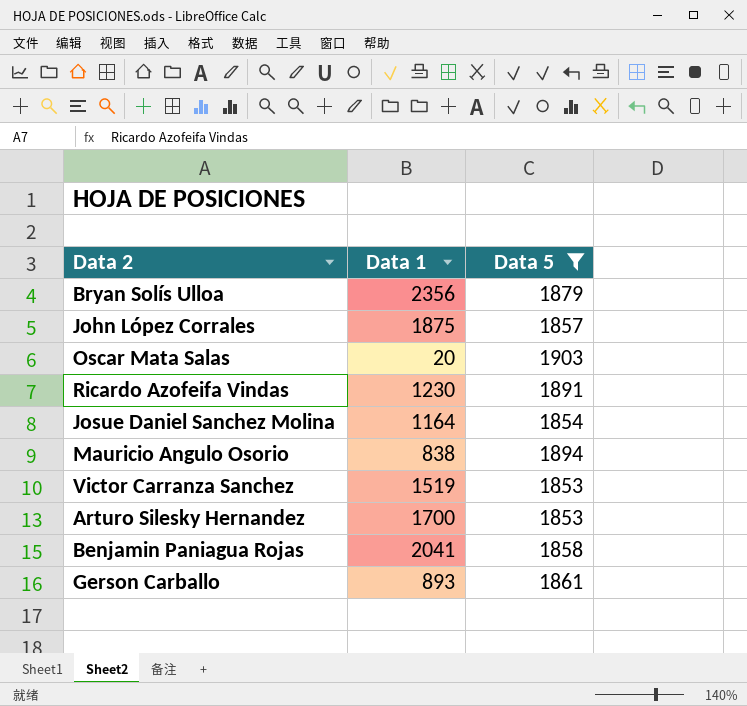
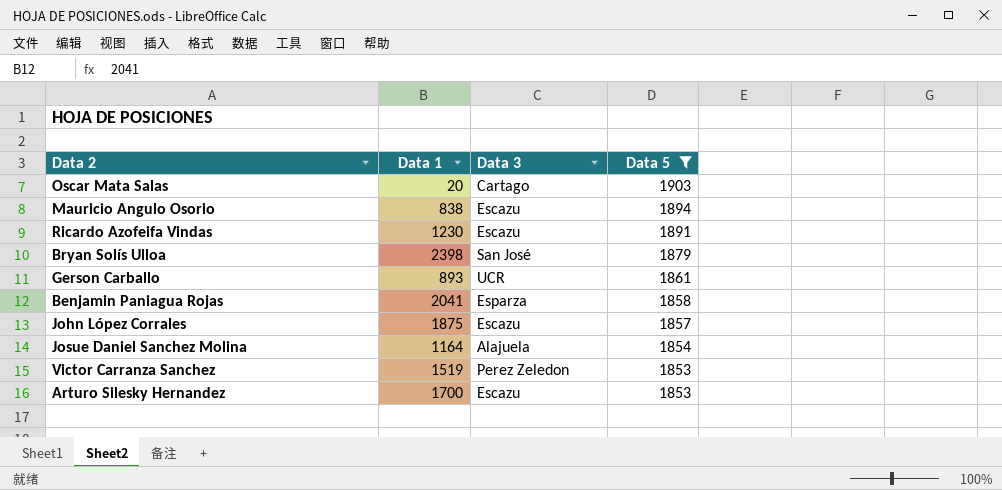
row order: none -> Data 5 descending
column Data 3 | position: none -> 3
Bryan Solís Ulloa | Data 1: 2356 -> 2398

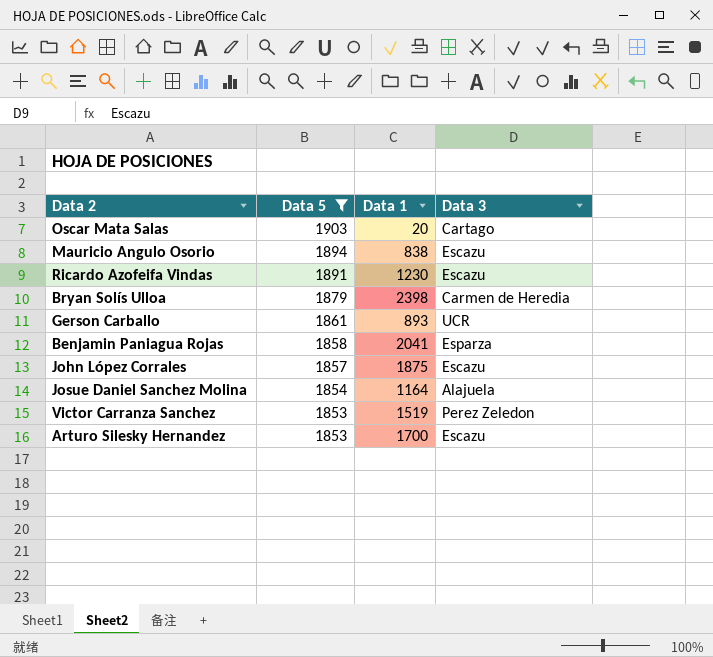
column Data 5 | position: 4 -> 2
Bryan Solís Ulloa | Data 3: San José -> Carmen de Heredia

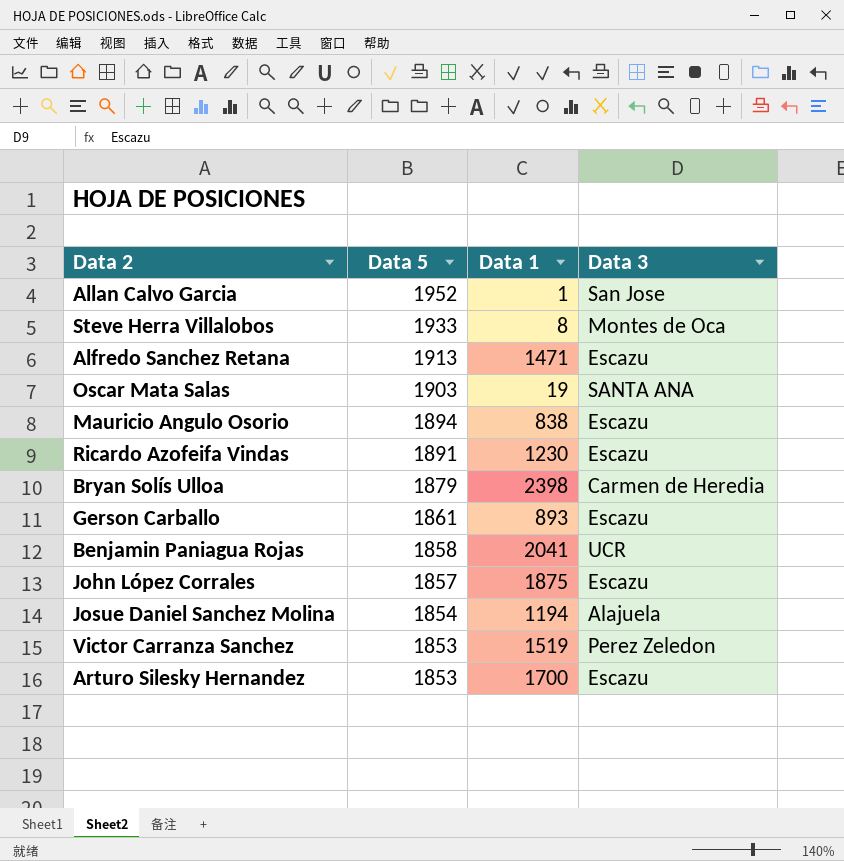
filter: Data 5 <= 1903 -> none
Oscar Mata Salas | Data 1: 20 -> 19
Oscar Mata Salas | Data 3: Cartago -> SANTA ANA
Gerson Carballo | Data 3: UCR -> Escazu
Benjamin Paniagua Rojas | Data 3: Esparza -> UCR
Josue Daniel Sanchez Molina | Data 1: 1164 -> 1194

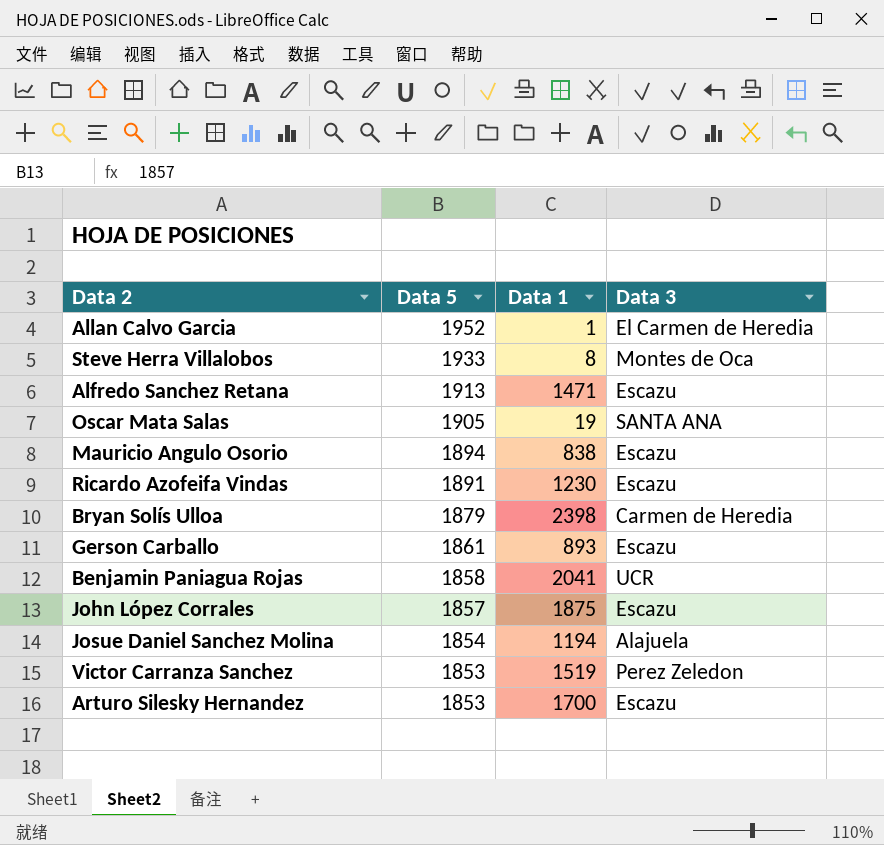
Allan Calvo Garcia | Data 3: San Jose -> El Carmen de Heredia
Oscar Mata Salas | Data 5: 1903 -> 1905

